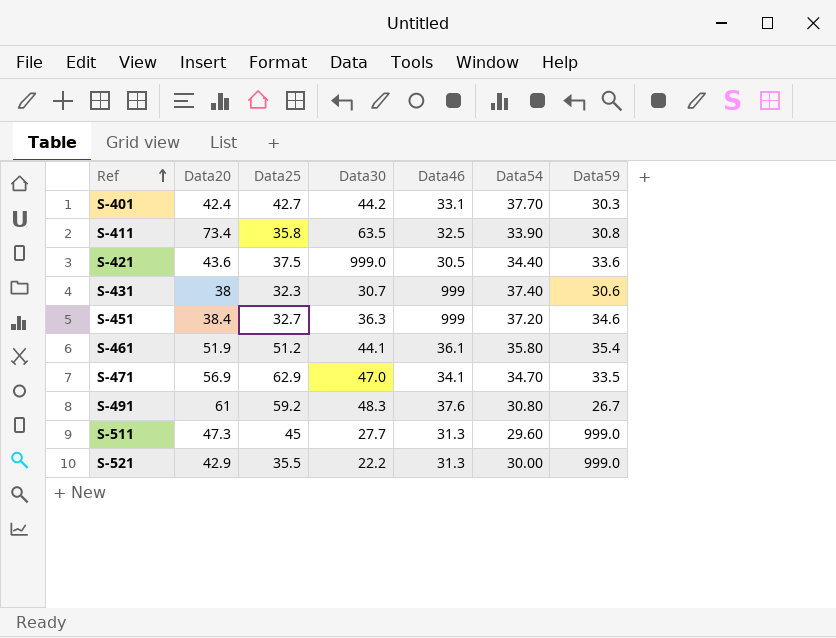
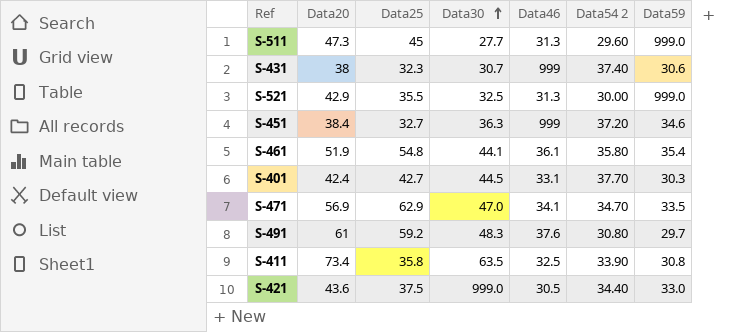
row order: Ref ascending -> Data30 ascending
column name: Data54 -> Data54 2
S-521 | Data30: 22.2 -> 32.5
S-461 | Data25: 51.2 -> 54.8
S-401 | Data30: 44.2 -> 44.5
S-491 | Data59: 26.7 -> 29.7
S-421 | Data59: 33.6 -> 33.0

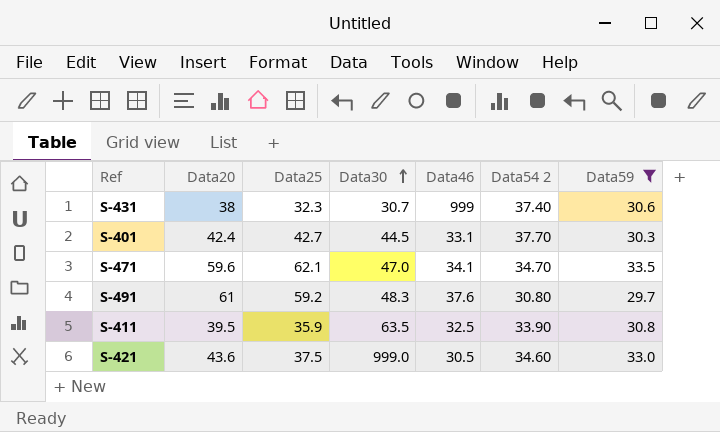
filter: none -> Data59 <= 33.5
S-471 | Data20: 56.9 -> 59.6
S-471 | Data25: 62.9 -> 62.1
S-411 | Data20: 73.4 -> 39.5
S-411 | Data25: 35.8 -> 35.9
S-421 | Data54 2: 34.40 -> 34.60

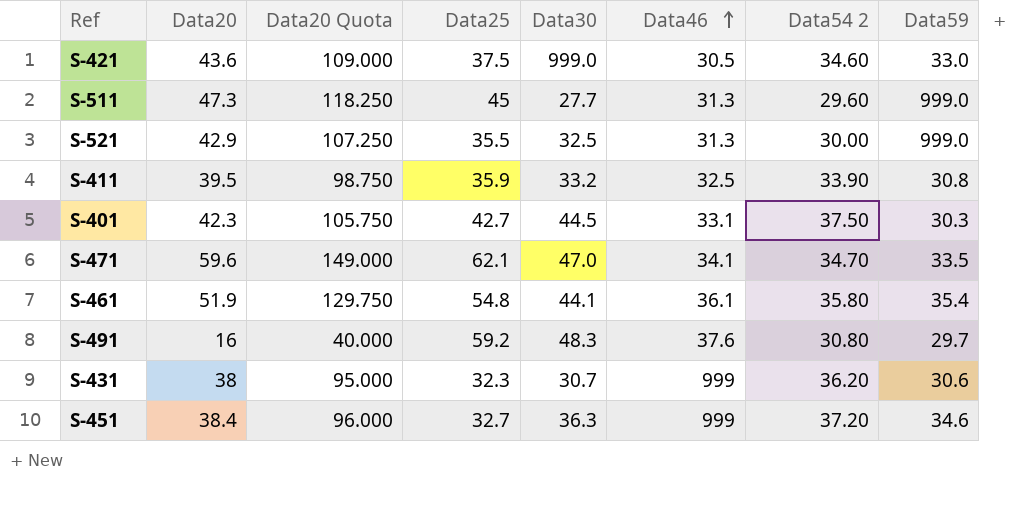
filter: Data59 <= 33.5 -> none
row order: Data30 ascending -> Data46 ascending
column Data20 Quota | formula: none -> [Data20] * 2.5
S-411 | Data30: 63.5 -> 33.2
S-401 | Data20: 42.4 -> 42.3
S-401 | Data54 2: 37.70 -> 37.50
S-491 | Data20: 61 -> 16
S-431 | Data54 2: 37.40 -> 36.20

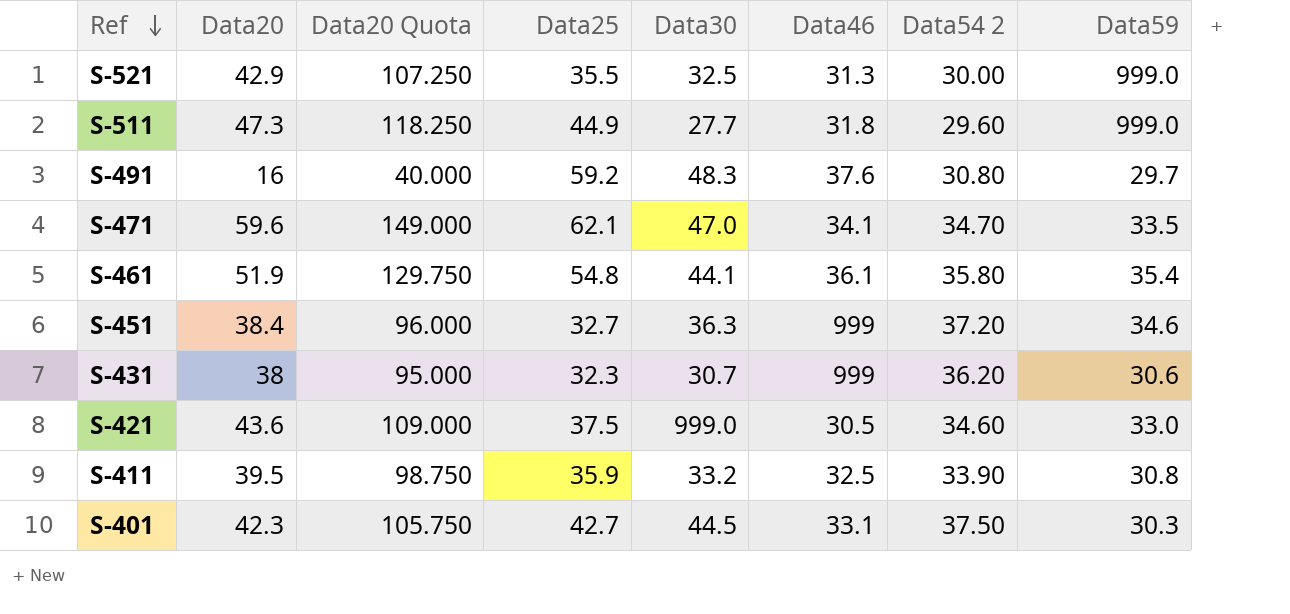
row order: Data46 ascending -> Ref descending
S-511 | Data25: 45 -> 44.9
S-511 | Data46: 31.3 -> 31.8

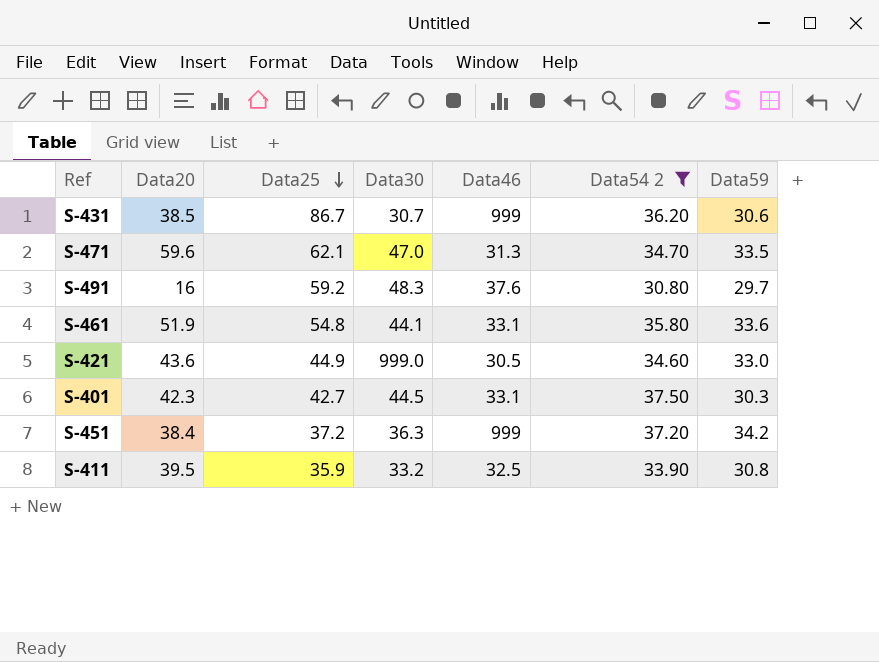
filter: none -> Data54 2 >= 30.80
row order: Ref descending -> Data25 descending
column Data20 Quota | formula: [Data20] * 2.5 -> none
S-431 | Data20: 38 -> 38.5
S-431 | Data25: 32.3 -> 86.7
S-471 | Data46: 34.1 -> 31.3
S-461 | Data46: 36.1 -> 33.1
S-461 | Data59: 35.4 -> 33.6
S-421 | Data25: 37.5 -> 44.9
S-451 | Data25: 32.7 -> 37.2
S-451 | Data59: 34.6 -> 34.2

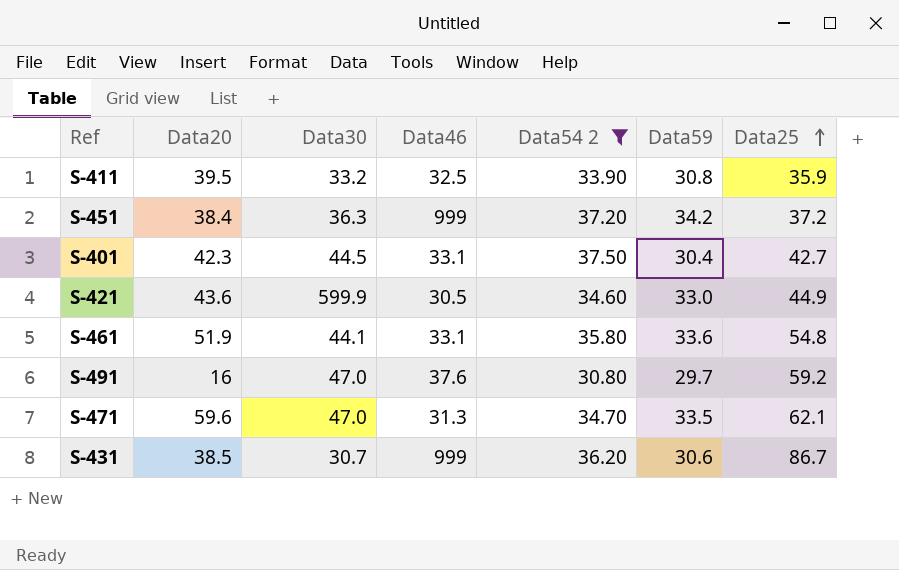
row order: Data25 descending -> Data25 ascending
column Data25 | position: 3 -> 7
S-401 | Data59: 30.3 -> 30.4
S-421 | Data30: 999.0 -> 599.9
S-491 | Data30: 48.3 -> 47.0

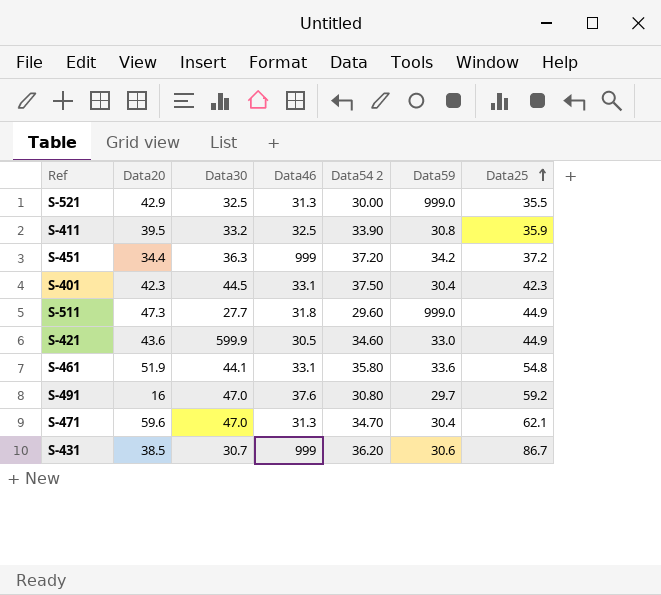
filter: Data54 2 >= 30.80 -> none
S-451 | Data20: 38.4 -> 34.4
S-401 | Data25: 42.7 -> 42.3
S-471 | Data59: 33.5 -> 30.4

